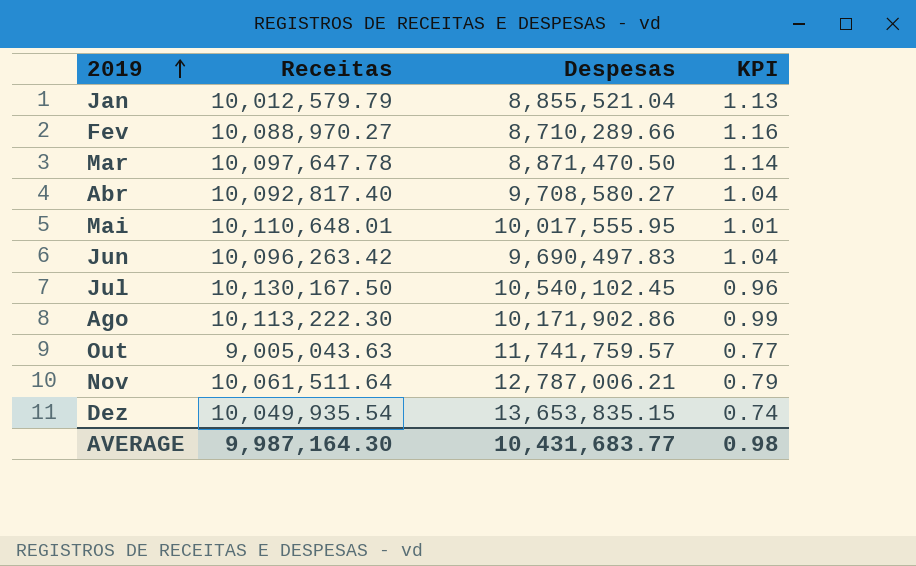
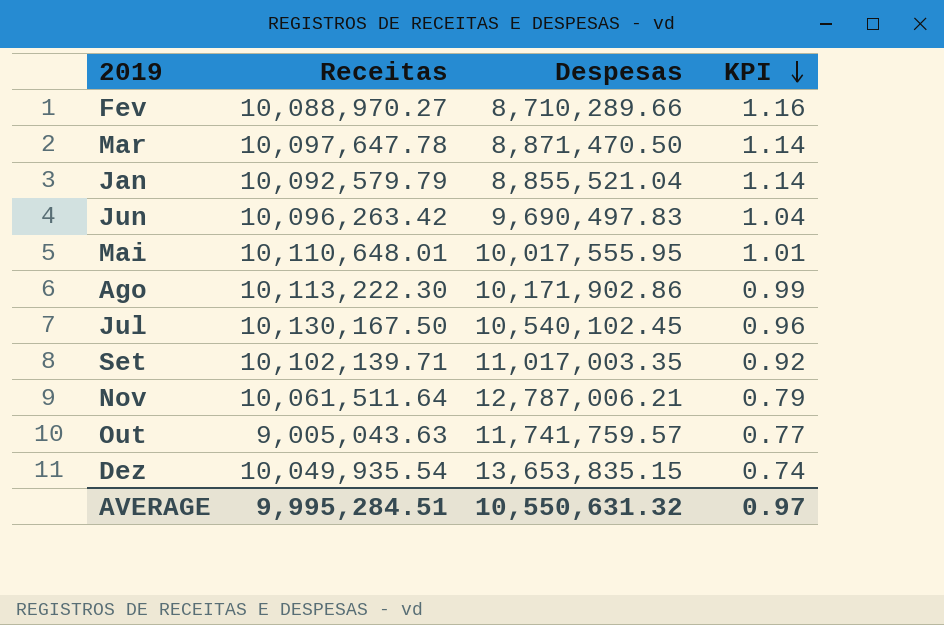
row order: 2019 ascending -> KPI descending
row Abr: 10,092,817.40 | 9,708,580.27 | 1.04 -> none
Jan | Receitas: 10,012,579.79 -> 10,092,579.79
Jan | KPI: 1.13 -> 1.14
row Set: none -> 10,102,139.71 | 11,017,003.35 | 0.92
AVERAGE | Receitas: 9,987,164.30 -> 9,995,284.51
AVERAGE | Despesas: 10,431,683.77 -> 10,550,631.32
AVERAGE | KPI: 0.98 -> 0.97

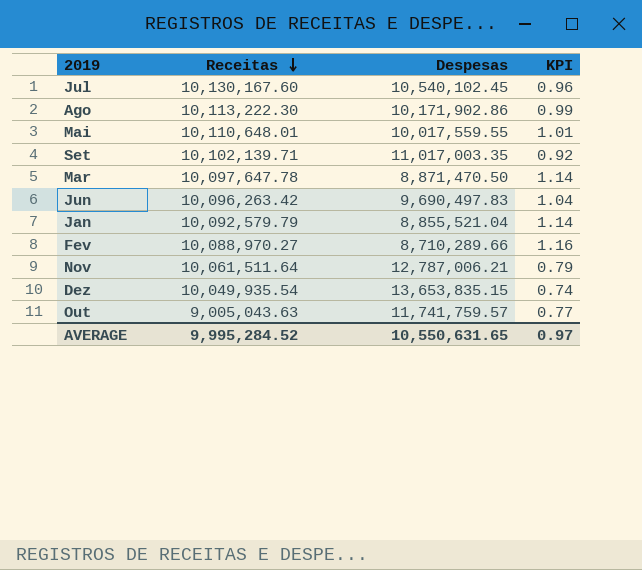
row order: KPI descending -> Receitas descending
Jul | Receitas: 10,130,167.50 -> 10,130,167.60
Mai | Despesas: 10,017,555.95 -> 10,017,559.55
AVERAGE | Receitas: 9,995,284.51 -> 9,995,284.52
AVERAGE | Despesas: 10,550,631.32 -> 10,550,631.65

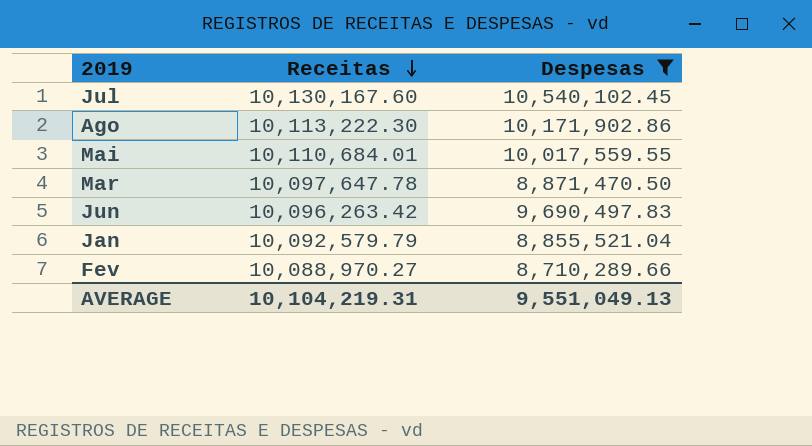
filter: none -> Despesas <= 10,540,102.45
column KPI | formula: [Receitas] / [Despesas] -> none
Mai | Receitas: 10,110,648.01 -> 10,110,684.01
AVERAGE | Receitas: 9,995,284.52 -> 10,104,219.31
AVERAGE | Despesas: 10,550,631.65 -> 9,551,049.13

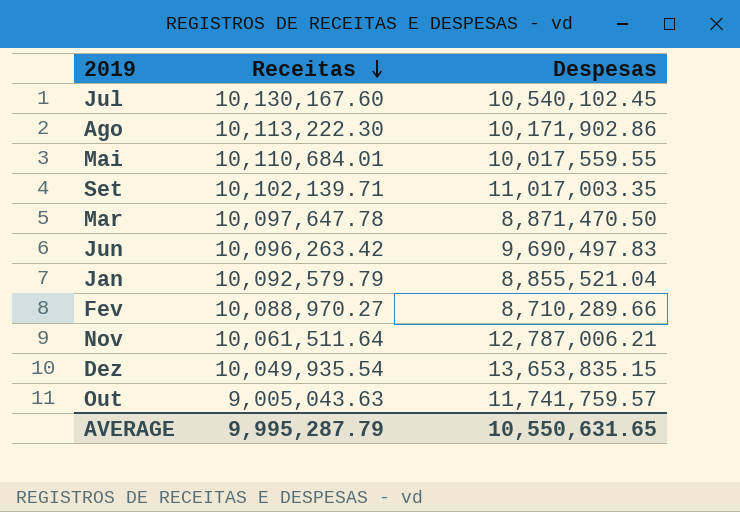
filter: Despesas <= 10,540,102.45 -> none
AVERAGE | Receitas: 10,104,219.31 -> 9,995,287.79
AVERAGE | Despesas: 9,551,049.13 -> 10,550,631.65

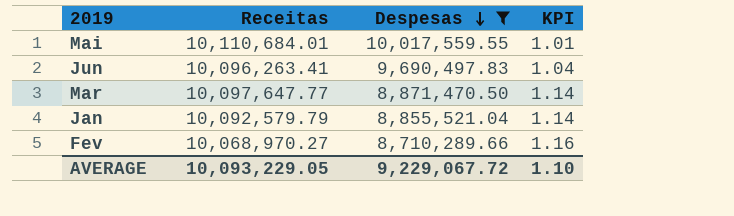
filter: none -> Despesas <= 10,017,559.55
row order: Receitas descending -> Despesas descending
column KPI | formula: none -> [Receitas] / [Despesas]
Jun | Receitas: 10,096,263.42 -> 10,096,263.41
Mar | Receitas: 10,097,647.78 -> 10,097,647.77
Fev | Receitas: 10,088,970.27 -> 10,068,970.27
AVERAGE | Receitas: 9,995,287.79 -> 10,093,229.05
AVERAGE | Despesas: 10,550,631.65 -> 9,229,067.72

